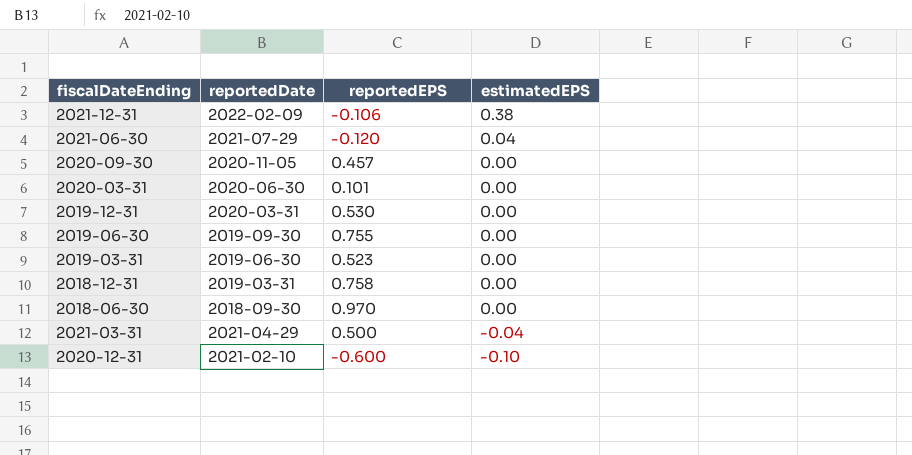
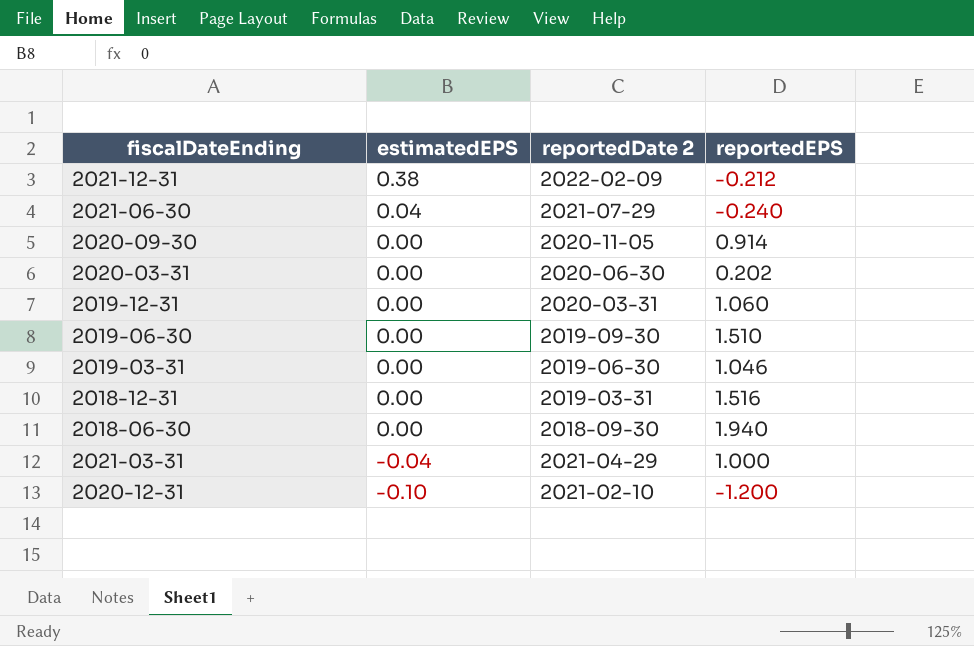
column estimatedEPS | position: 4 -> 2
column name: reportedDate -> reportedDate 2
2021-12-31 | reportedEPS: -0.106 -> -0.212
2021-06-30 | reportedEPS: -0.120 -> -0.240
2020-09-30 | reportedEPS: 0.457 -> 0.914
2020-03-31 | reportedEPS: 0.101 -> 0.202
2019-12-31 | reportedEPS: 0.530 -> 1.060
2019-06-30 | reportedEPS: 0.755 -> 1.510
2019-03-31 | reportedEPS: 0.523 -> 1.046
2018-12-31 | reportedEPS: 0.758 -> 1.516
2018-06-30 | reportedEPS: 0.970 -> 1.940
2021-03-31 | reportedEPS: 0.500 -> 1.000
2020-12-31 | reportedEPS: -0.600 -> -1.200

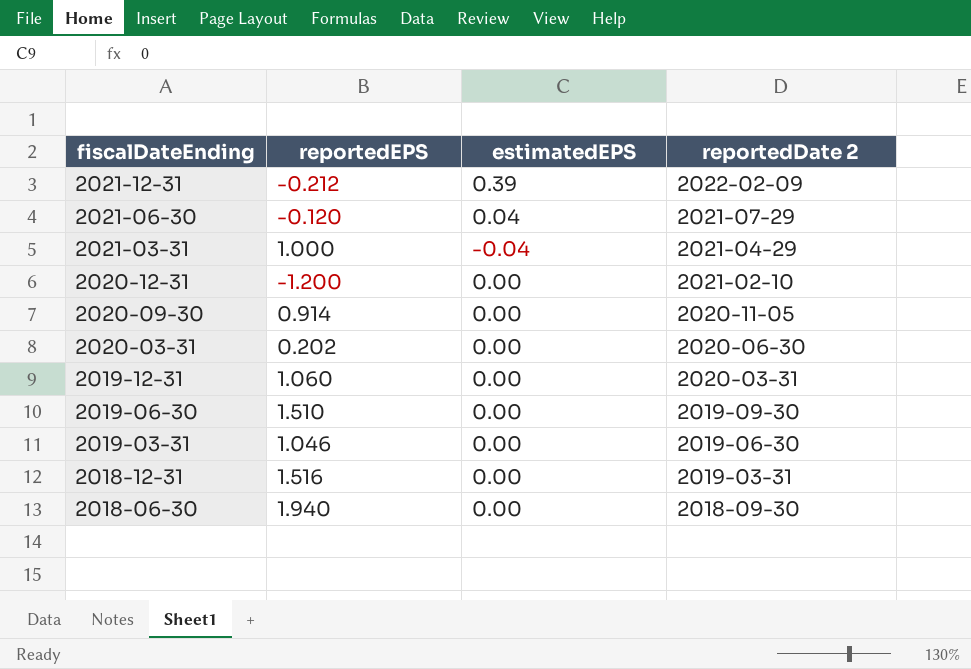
row order: estimatedEPS descending -> fiscalDateEnding descending
column reportedEPS | position: 4 -> 2
2021-12-31 | estimatedEPS: 0.38 -> 0.39
2021-06-30 | reportedEPS: -0.240 -> -0.120
2020-12-31 | estimatedEPS: -0.10 -> 0.00

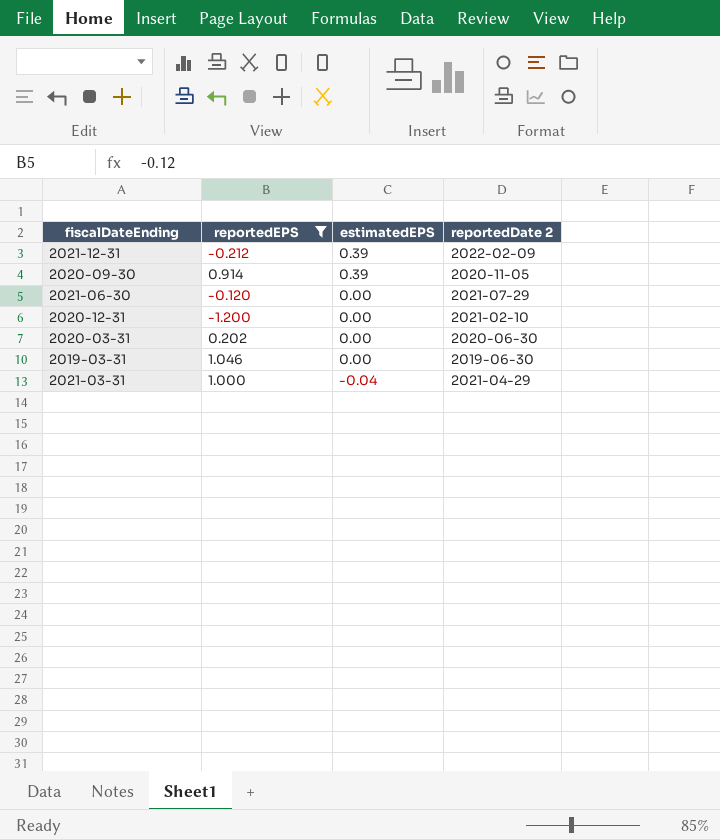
filter: none -> reportedEPS <= 1.046
row order: fiscalDateEnding descending -> estimatedEPS descending
2020-09-30 | estimatedEPS: 0.00 -> 0.39
2021-06-30 | estimatedEPS: 0.04 -> 0.00

